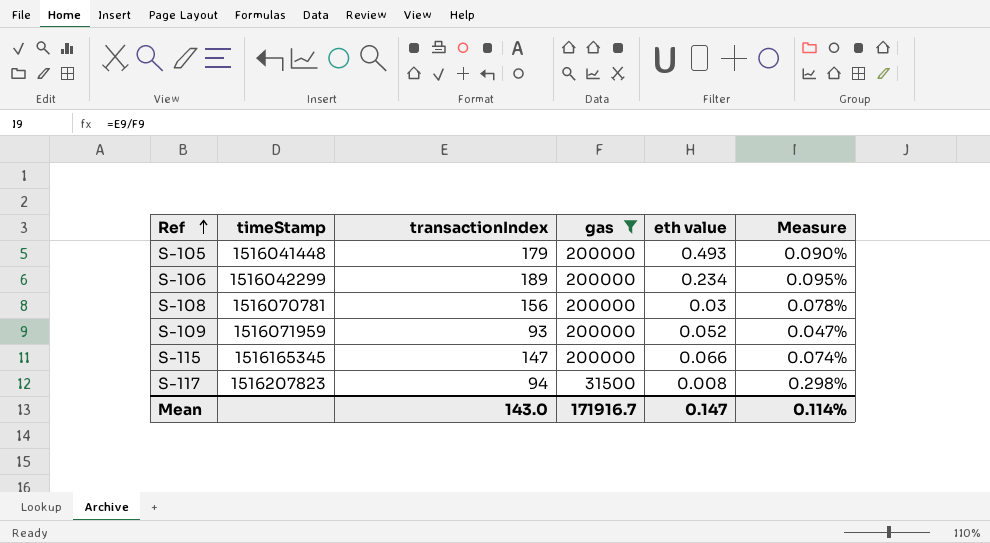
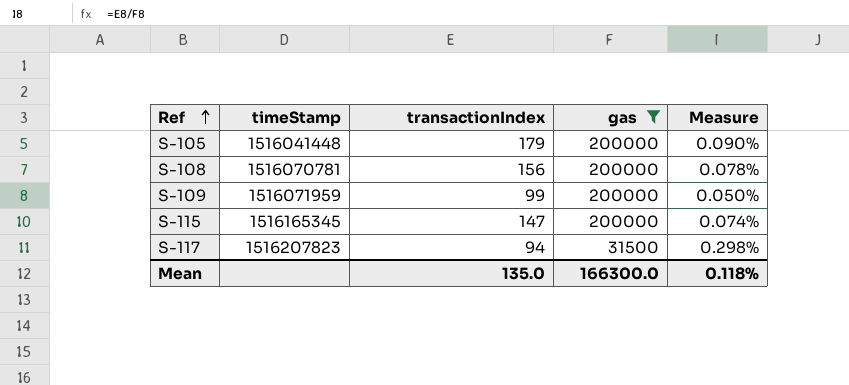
column eth value | position: 5 -> none
row S-106: 1516042299 | 189 | 200000 | 0.234 | 0.095% -> none
S-109 | transactionIndex: 93 -> 99
S-109 | Measure: 0.047% -> 0.050%
Mean | transactionIndex: 143.0 -> 135.0
Mean | gas: 171916.7 -> 166300.0
Mean | Measure: 0.114% -> 0.118%

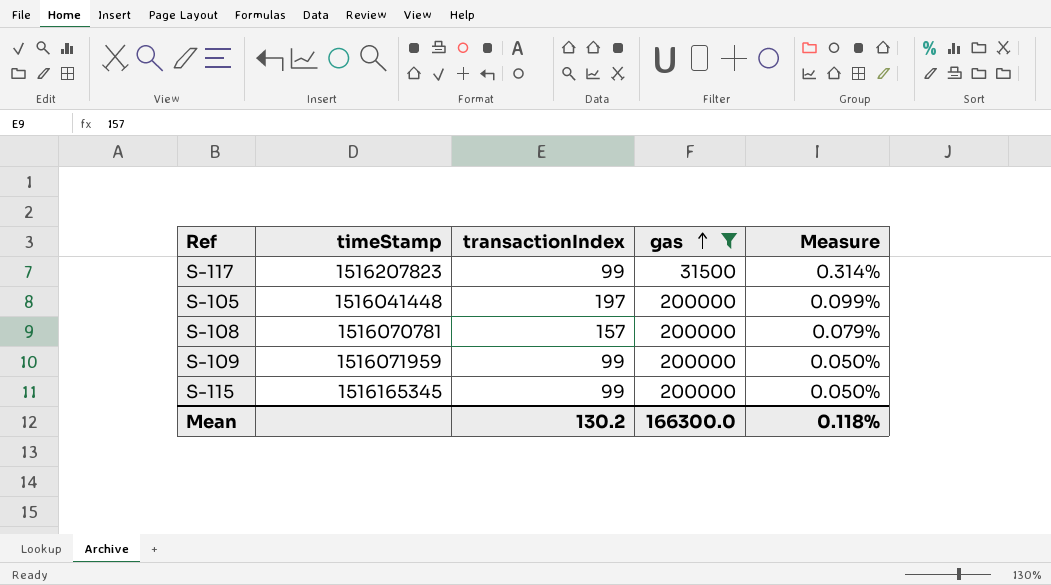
row order: Ref ascending -> gas ascending
S-117 | transactionIndex: 94 -> 99
S-117 | Measure: 0.298% -> 0.314%
S-105 | transactionIndex: 179 -> 197
S-105 | Measure: 0.090% -> 0.099%
S-108 | transactionIndex: 156 -> 157
S-108 | Measure: 0.078% -> 0.079%
S-115 | transactionIndex: 147 -> 99
S-115 | Measure: 0.074% -> 0.050%
Mean | transactionIndex: 135.0 -> 130.2

